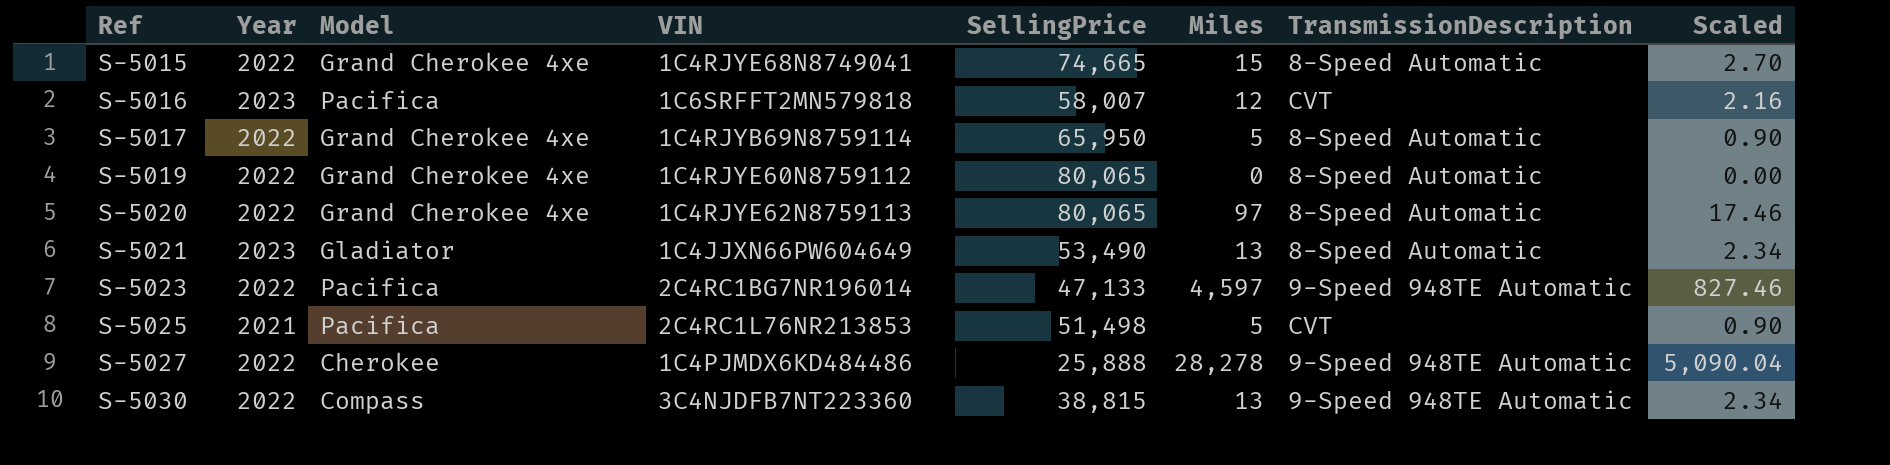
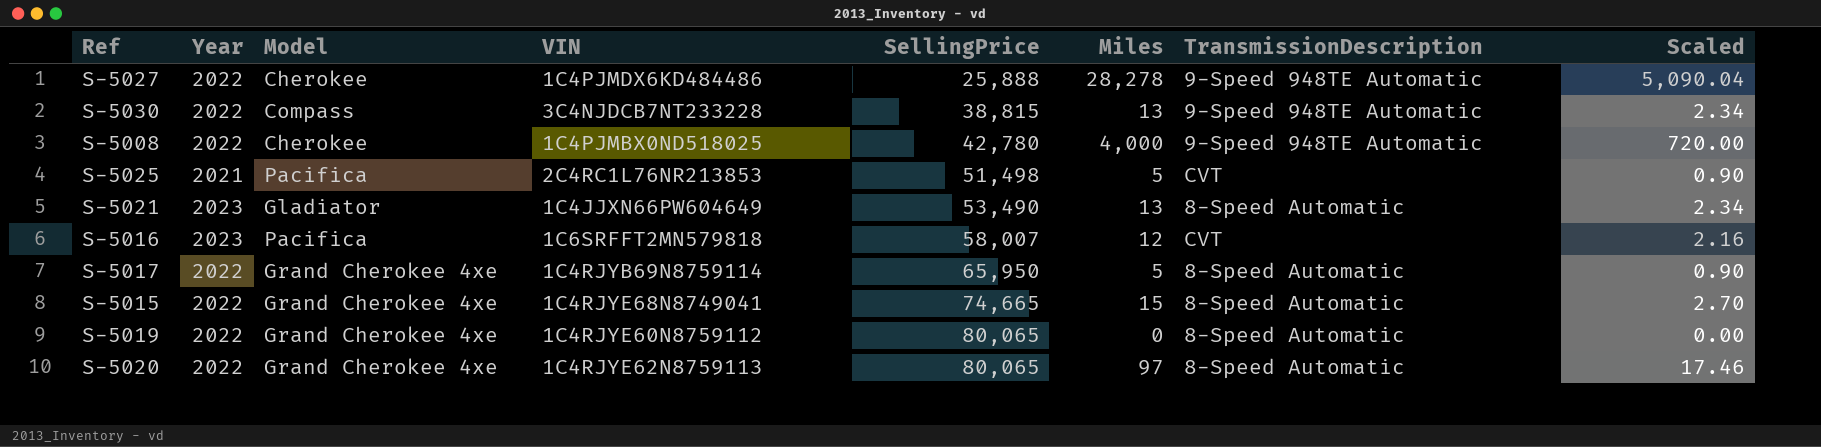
row order: Ref ascending -> SellingPrice ascending
row S-5023: 2022 | Pacifica | 2C4RC1BG7NR196014 | 47,133 | 4,597 | 9-Speed 948TE Automatic | 827.46 -> none
S-5030 | VIN: 3C4NJDFB7NT223360 -> 3C4NJDCB7NT233228
row S-5008: none -> 2022 | Cherokee | 1C4PJMBX0ND518025 | 42,780 | 4,000 | 9-Speed 948TE Automatic | 720.00

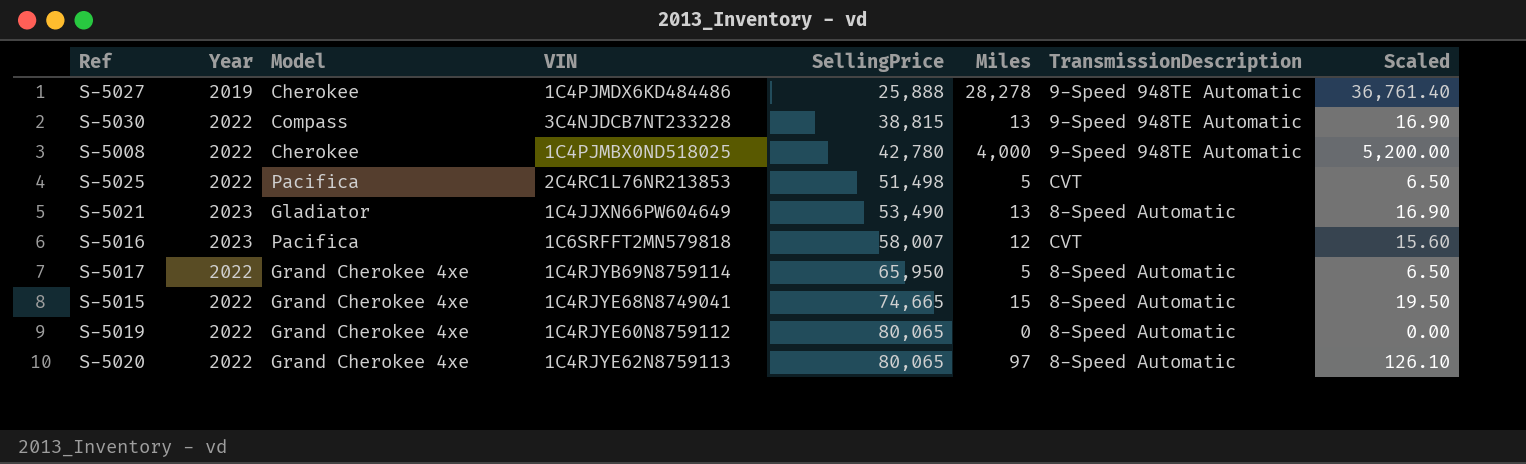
column Scaled | formula: [Miles] * 0.18 -> [Miles] * 1.3
S-5027 | Year: 2022 -> 2019
S-5025 | Year: 2021 -> 2022

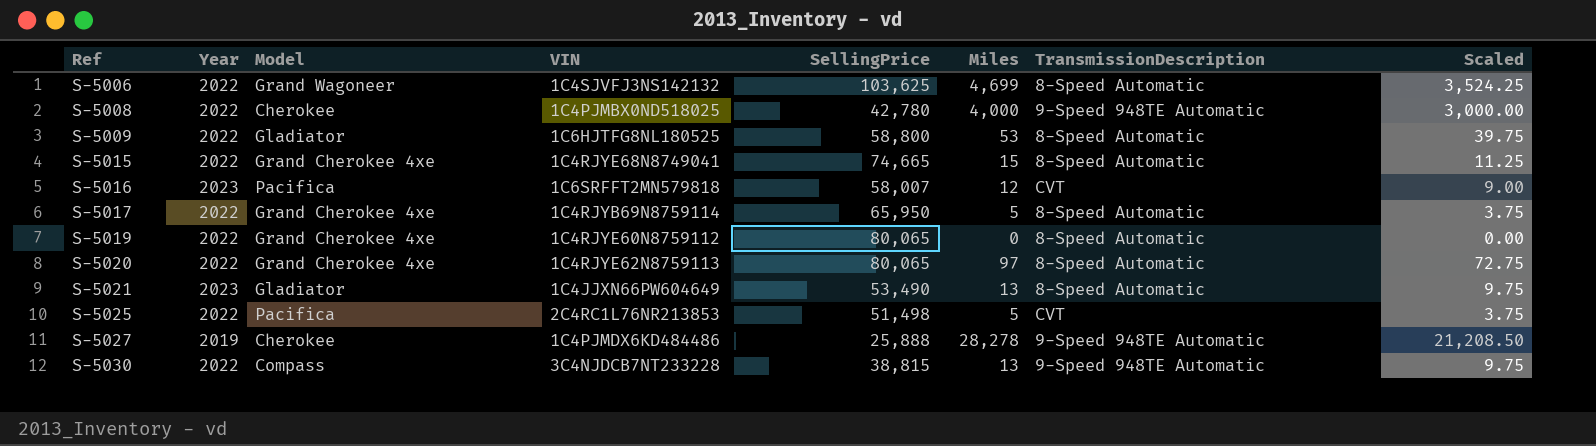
row order: SellingPrice ascending -> Ref ascending
column Scaled | formula: [Miles] * 1.3 -> [Miles] * 0.75
row S-5006: none -> 2022 | Grand Wagoneer | 1C4SJVFJ3NS142132 | 103,625 | 4,699 | 8-Speed Automatic | 3,524.25
row S-5009: none -> 2022 | Gladiator | 1C6HJTFG8NL180525 | 58,800 | 53 | 8-Speed Automatic | 39.75

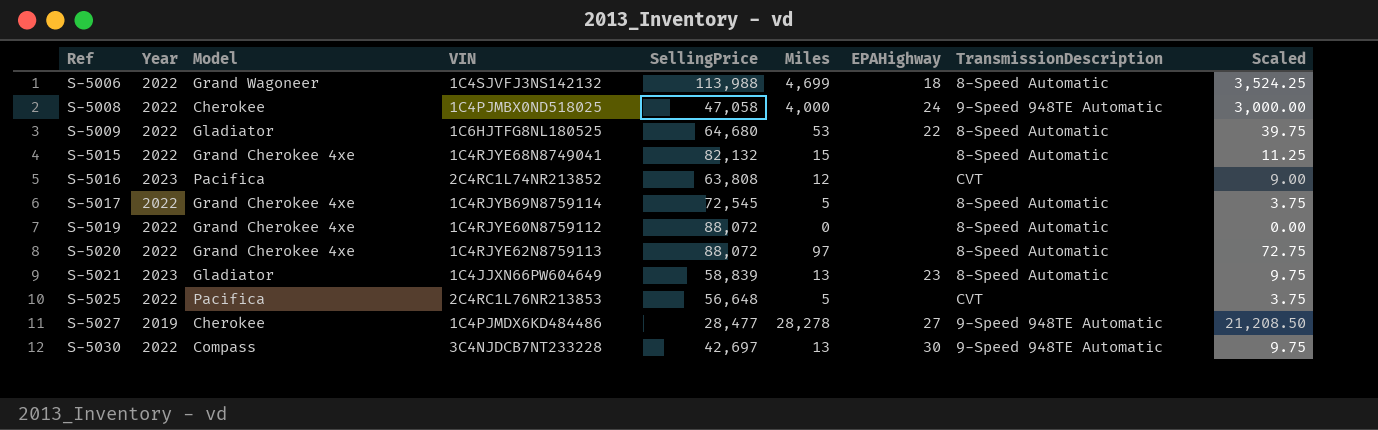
column EPAHighway | position: none -> 7
S-5006 | SellingPrice: 103,625 -> 113,988
S-5008 | SellingPrice: 42,780 -> 47,058
S-5009 | SellingPrice: 58,800 -> 64,680
S-5015 | SellingPrice: 74,665 -> 82,132
S-5016 | VIN: 1C6SRFFT2MN579818 -> 2C4RC1L74NR213852
S-5016 | SellingPrice: 58,007 -> 63,808
S-5017 | SellingPrice: 65,950 -> 72,545
S-5019 | SellingPrice: 80,065 -> 88,072
S-5020 | SellingPrice: 80,065 -> 88,072
S-5021 | SellingPrice: 53,490 -> 58,839
S-5025 | SellingPrice: 51,498 -> 56,648
S-5027 | SellingPrice: 25,888 -> 28,477
S-5030 | SellingPrice: 38,815 -> 42,697

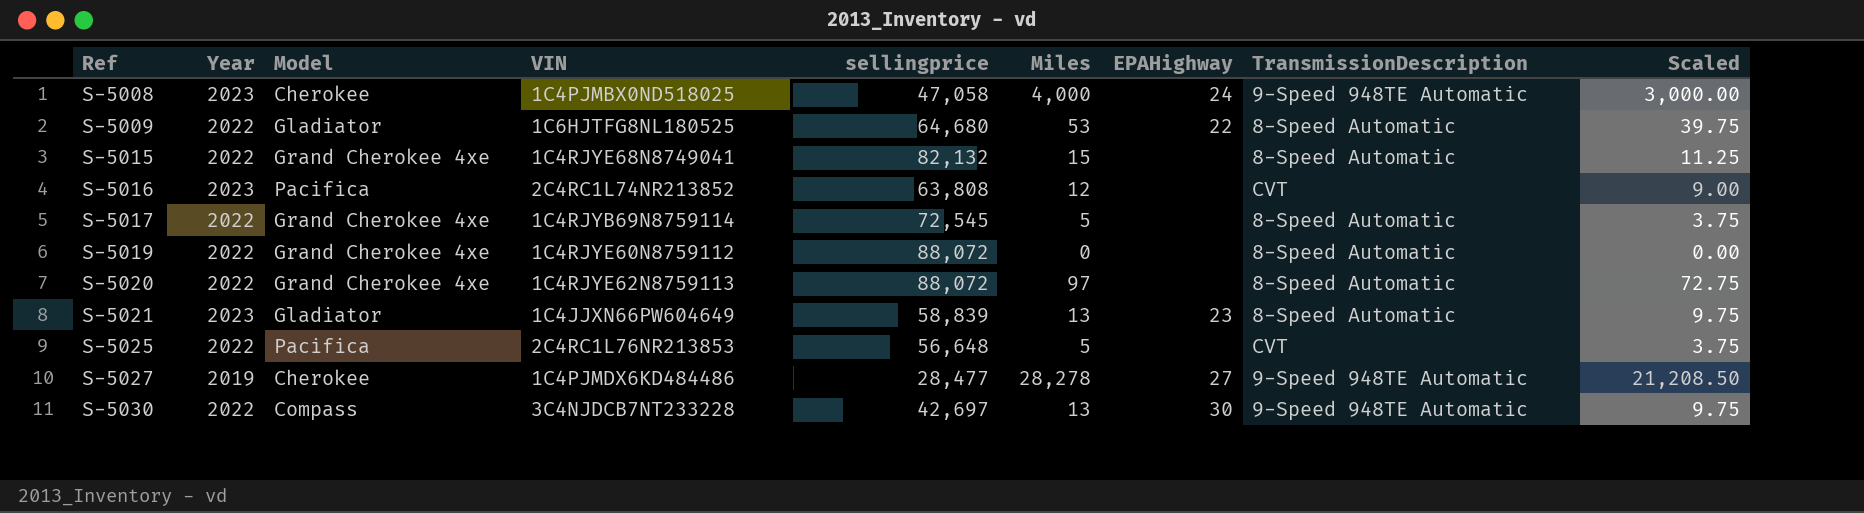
column name: SellingPrice -> sellingprice
row S-5006: 2022 | Grand Wagoneer | 1C4SJVFJ3NS142132 | 113,988 | 4,699 | 18 | 8-Speed Automatic | 3,524.25 -> none
S-5008 | Year: 2022 -> 2023

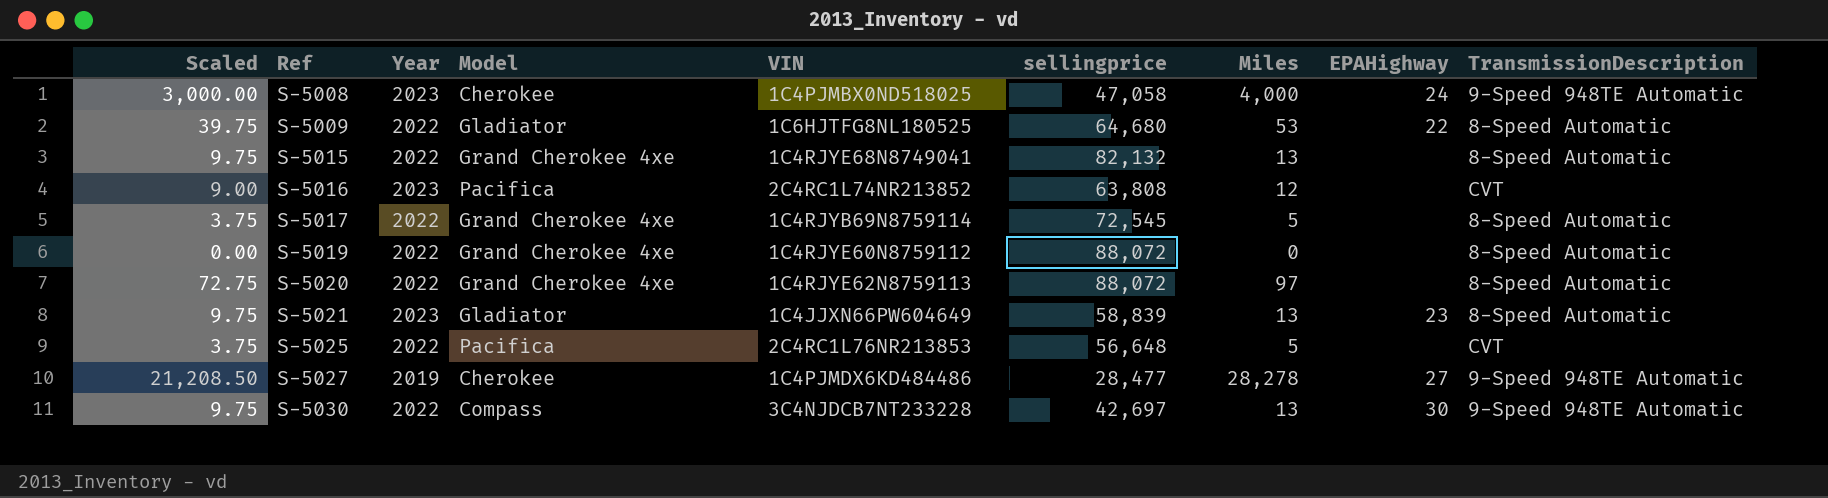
column Scaled | position: 9 -> 1
S-5015 | Scaled: 11.25 -> 9.75
S-5015 | Miles: 15 -> 13

